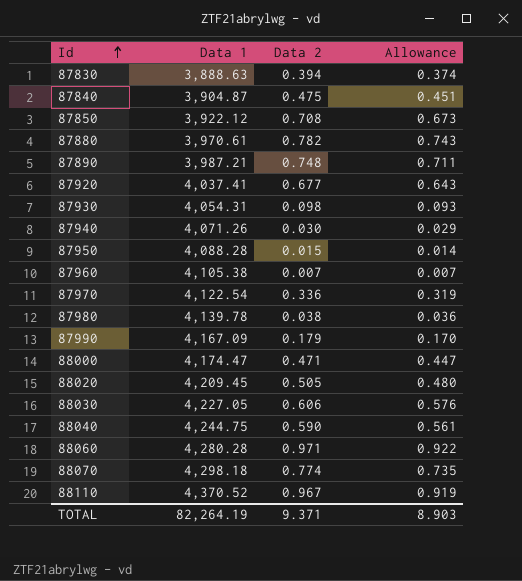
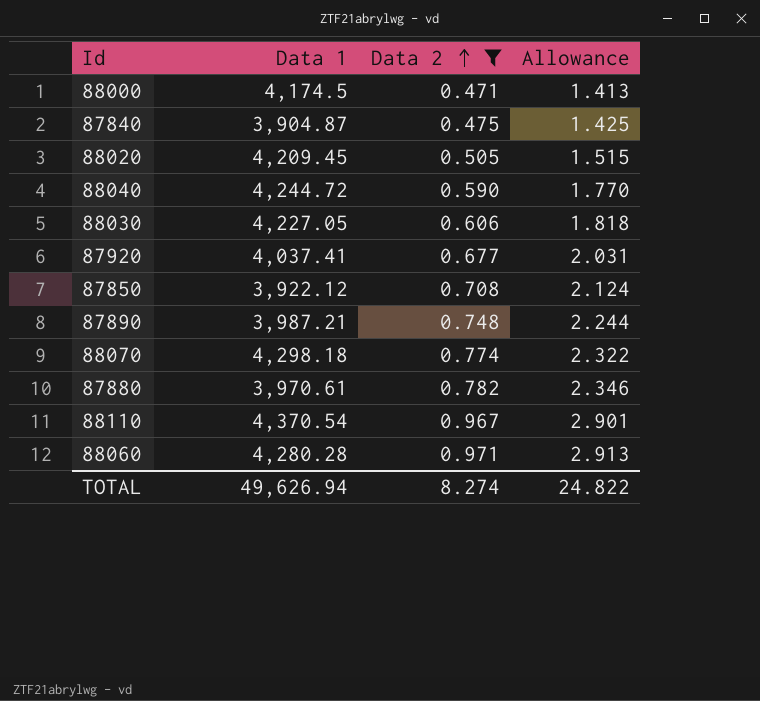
filter: none -> Data 2 >= 0.471
row order: Id ascending -> Data 2 ascending
column Allowance | formula: [Data 2] * 0.95 -> [Data 2] * 3
88000 | Data 1: 4,174.47 -> 4,174.5
88040 | Data 1: 4,244.75 -> 4,244.72
88110 | Data 1: 4,370.52 -> 4,370.54
TOTAL | Data 1: 82,264.19 -> 49,626.94
TOTAL | Data 2: 9.371 -> 8.274
TOTAL | Allowance: 8.903 -> 24.822

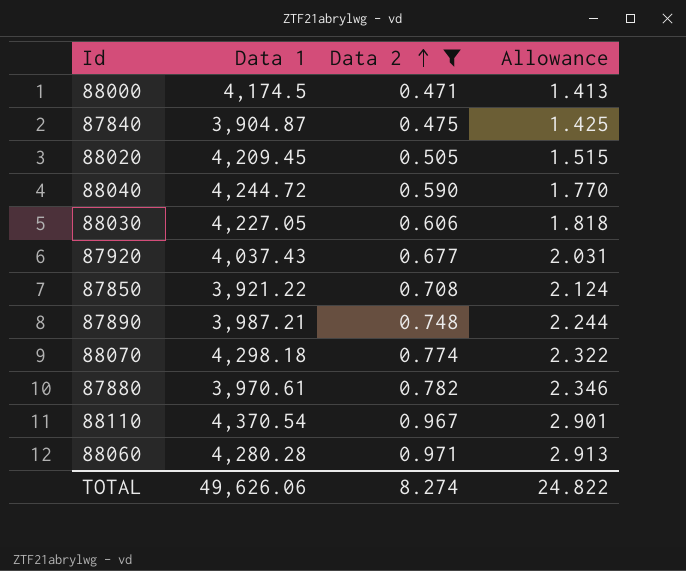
87920 | Data 1: 4,037.41 -> 4,037.43
87850 | Data 1: 3,922.12 -> 3,921.22
TOTAL | Data 1: 49,626.94 -> 49,626.06

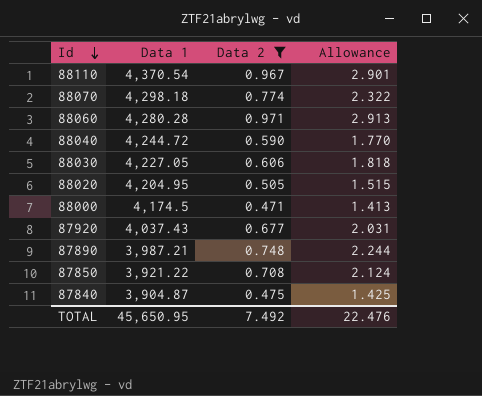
row order: Data 2 ascending -> Id descending
row 87880: 3,970.61 | 0.782 | 2.346 -> none
88020 | Data 1: 4,209.45 -> 4,204.95
TOTAL | Data 1: 49,626.06 -> 45,650.95
TOTAL | Data 2: 8.274 -> 7.492
TOTAL | Allowance: 24.822 -> 22.476

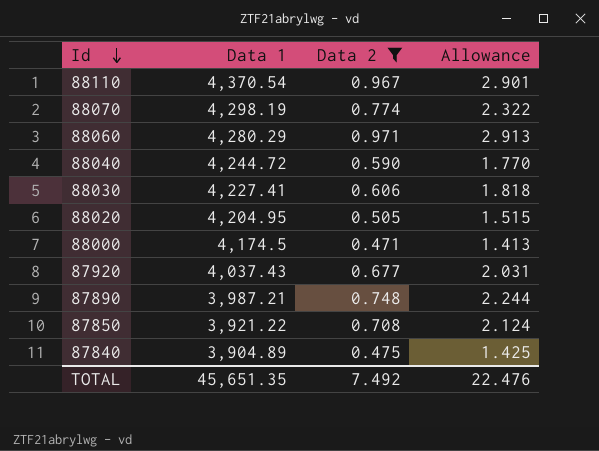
88070 | Data 1: 4,298.18 -> 4,298.19
88060 | Data 1: 4,280.28 -> 4,280.29
88030 | Data 1: 4,227.05 -> 4,227.41
87840 | Data 1: 3,904.87 -> 3,904.89
TOTAL | Data 1: 45,650.95 -> 45,651.35

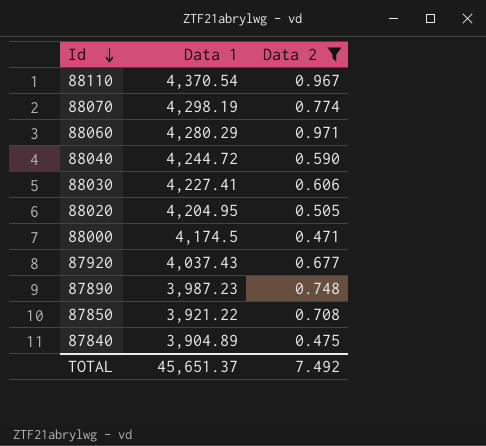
column Allowance | formula: [Data 2] * 3 -> none
87890 | Data 1: 3,987.21 -> 3,987.23
TOTAL | Data 1: 45,651.35 -> 45,651.37

